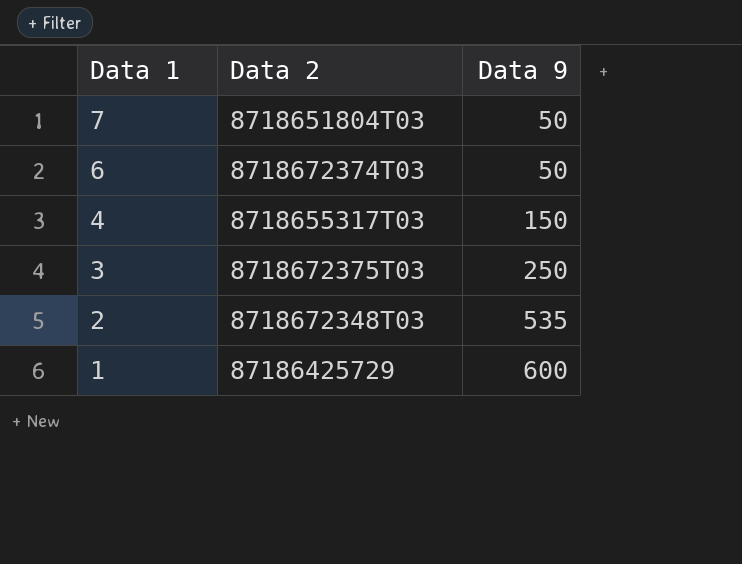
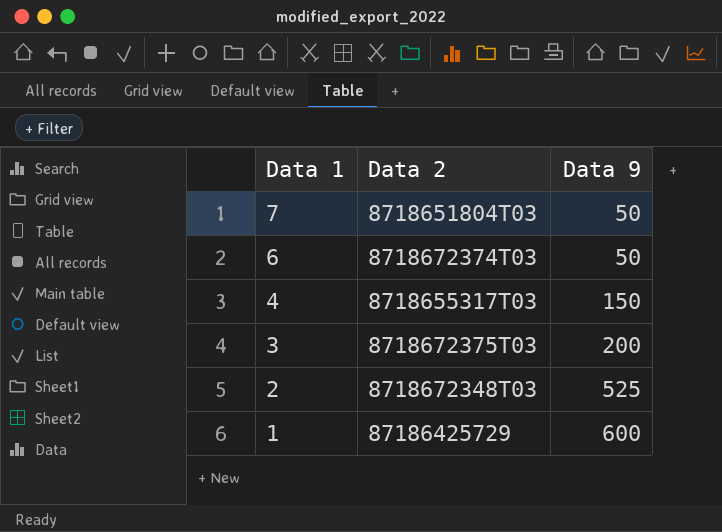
3 | Data 9: 250 -> 200
2 | Data 9: 535 -> 525

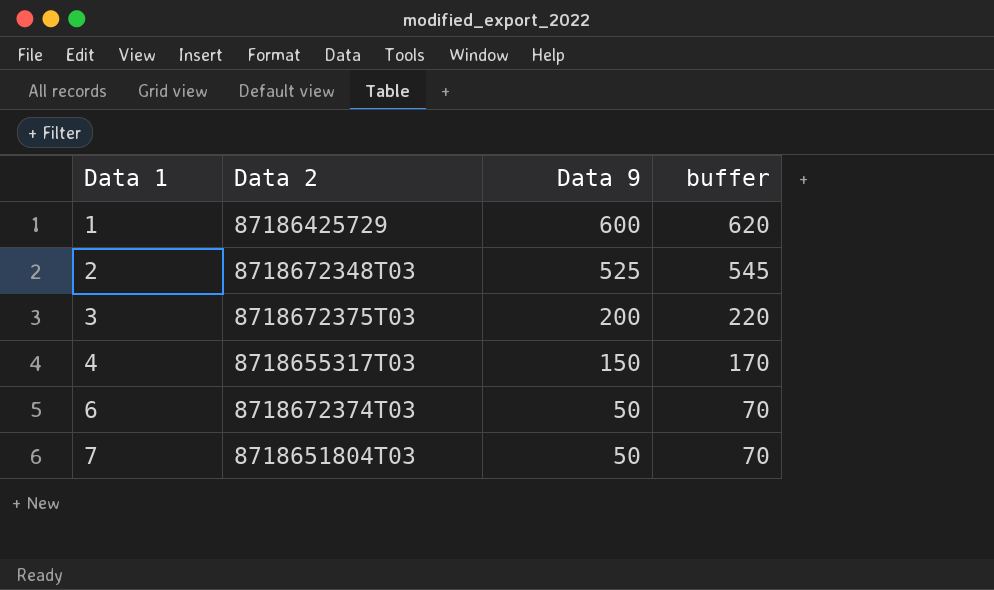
row order: Data 1 descending -> Data 1 ascending
column buffer | formula: none -> [Data 9] + 20

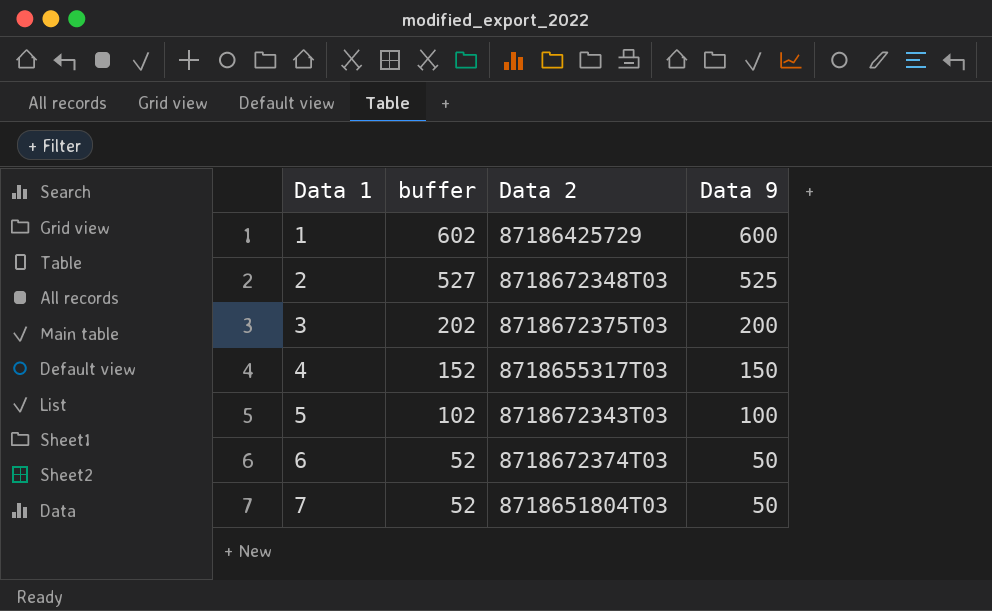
column buffer | formula: [Data 9] + 20 -> [Data 9] + 2
column buffer | position: 4 -> 2
row 5: none -> 102 | 8718672343T03 | 100

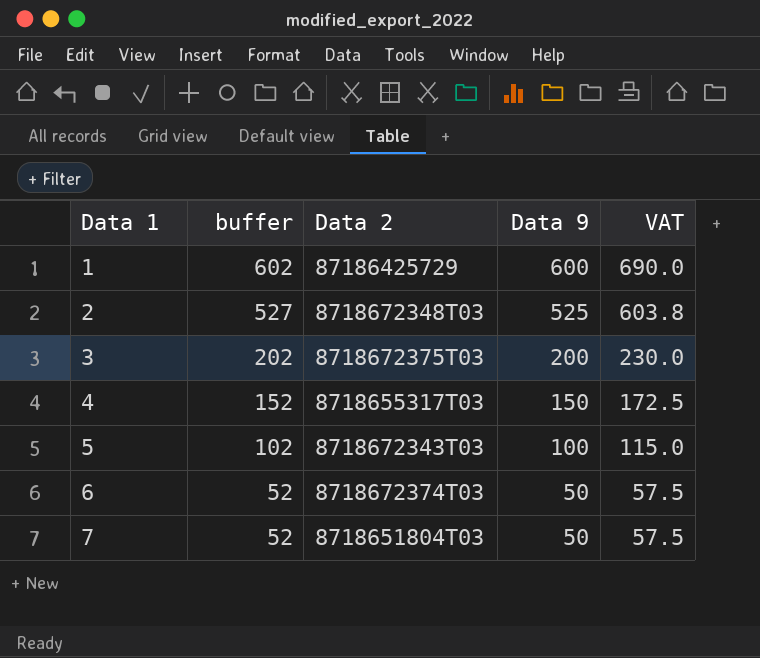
column VAT | formula: none -> [Data 9] * 1.15

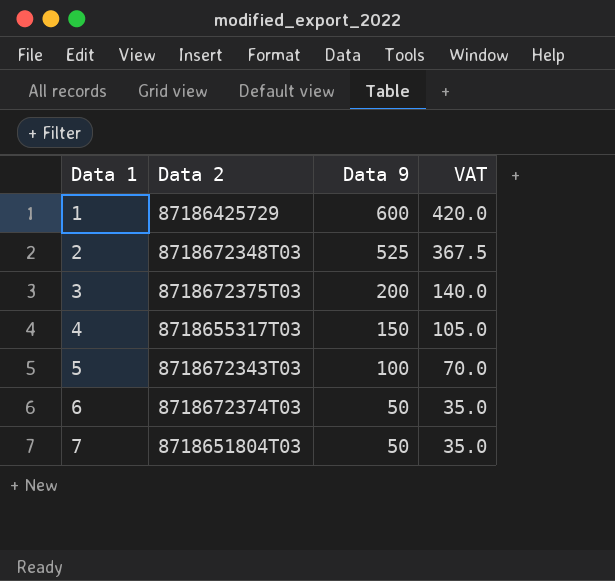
column buffer | formula: [Data 9] + 2 -> none
column VAT | formula: [Data 9] * 1.15 -> [Data 9] * 0.7

